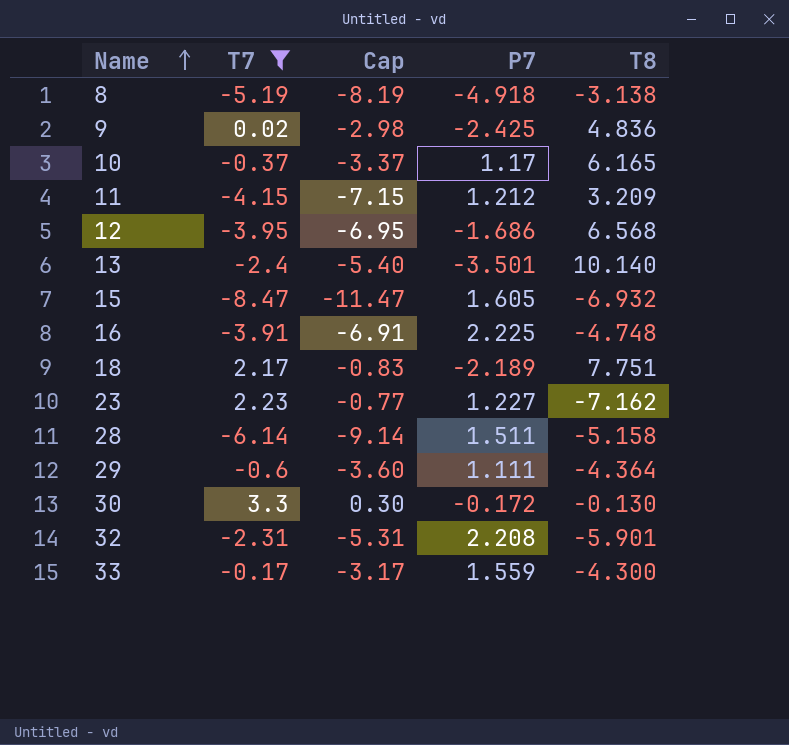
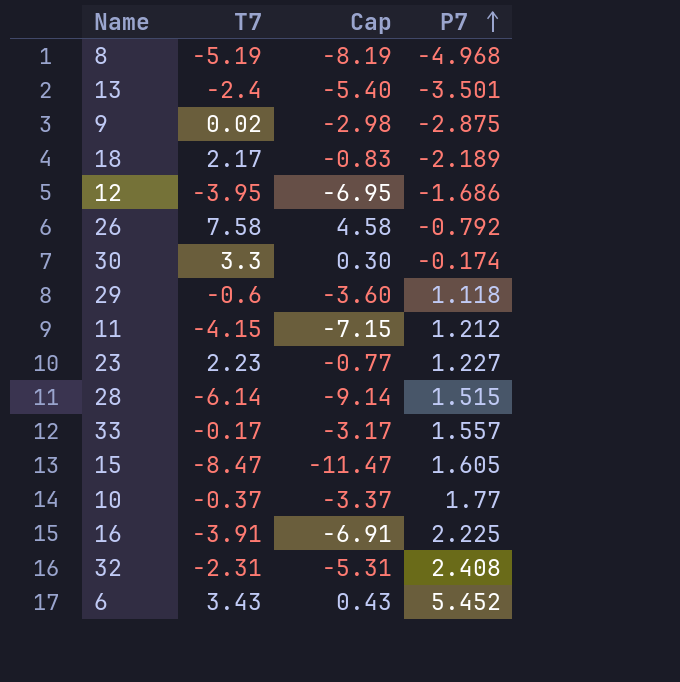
filter: T7 <= 3.3 -> none
row order: Name ascending -> P7 ascending
column T8 | position: 5 -> none
8 | P7: -4.918 -> -4.968
9 | P7: -2.425 -> -2.875
30 | P7: -0.172 -> -0.174
29 | P7: 1.111 -> 1.118
28 | P7: 1.511 -> 1.515
33 | P7: 1.559 -> 1.557
10 | P7: 1.17 -> 1.77
32 | P7: 2.208 -> 2.408

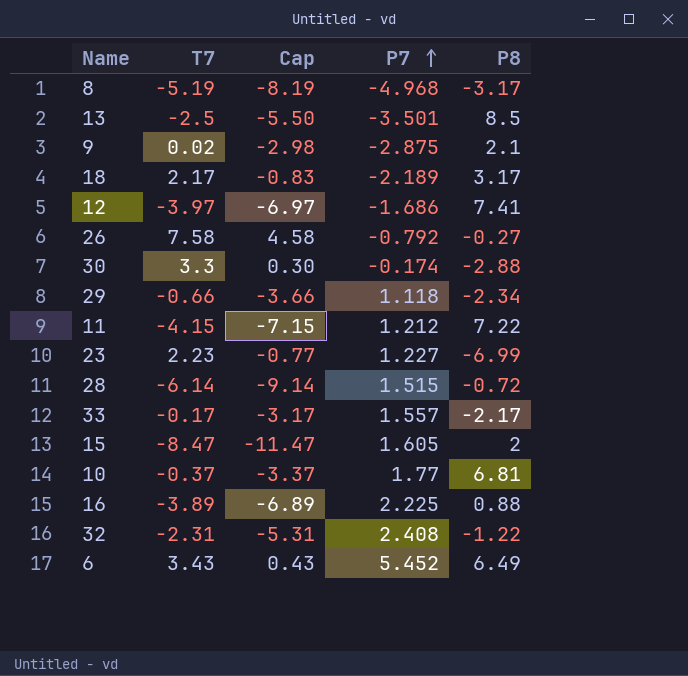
column P8 | position: none -> 5
13 | T7: -2.4 -> -2.5
13 | Cap: -5.40 -> -5.50
12 | T7: -3.95 -> -3.97
12 | Cap: -6.95 -> -6.97
29 | T7: -0.6 -> -0.66
29 | Cap: -3.60 -> -3.66
16 | T7: -3.91 -> -3.89
16 | Cap: -6.91 -> -6.89

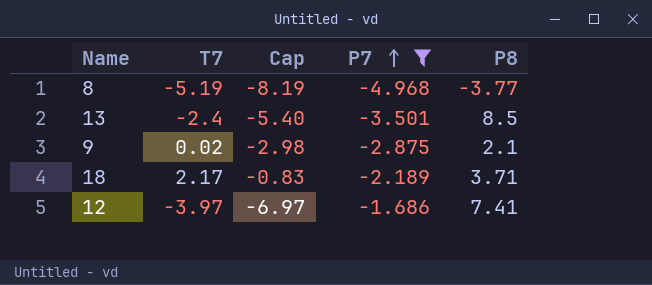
filter: none -> P7 <= -1.686
8 | P8: -3.17 -> -3.77
13 | T7: -2.5 -> -2.4
13 | Cap: -5.50 -> -5.40
18 | P8: 3.17 -> 3.71

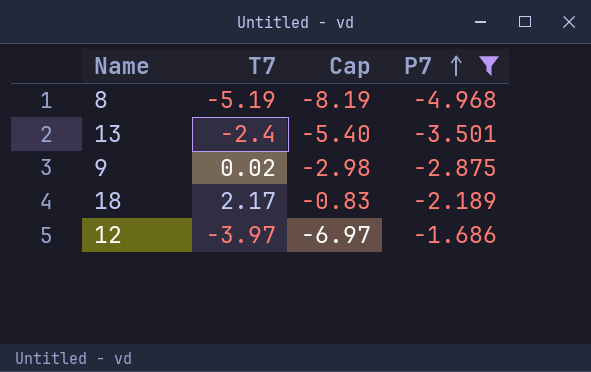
column P8 | position: 5 -> none

